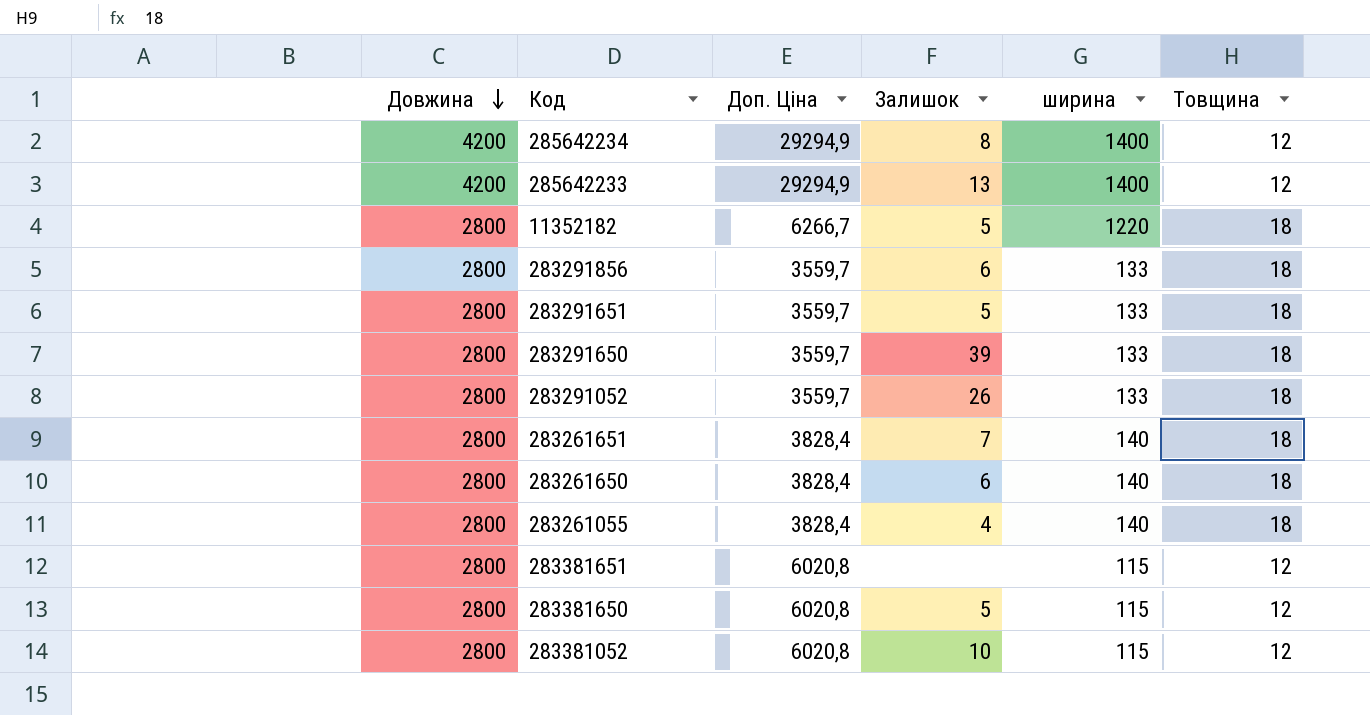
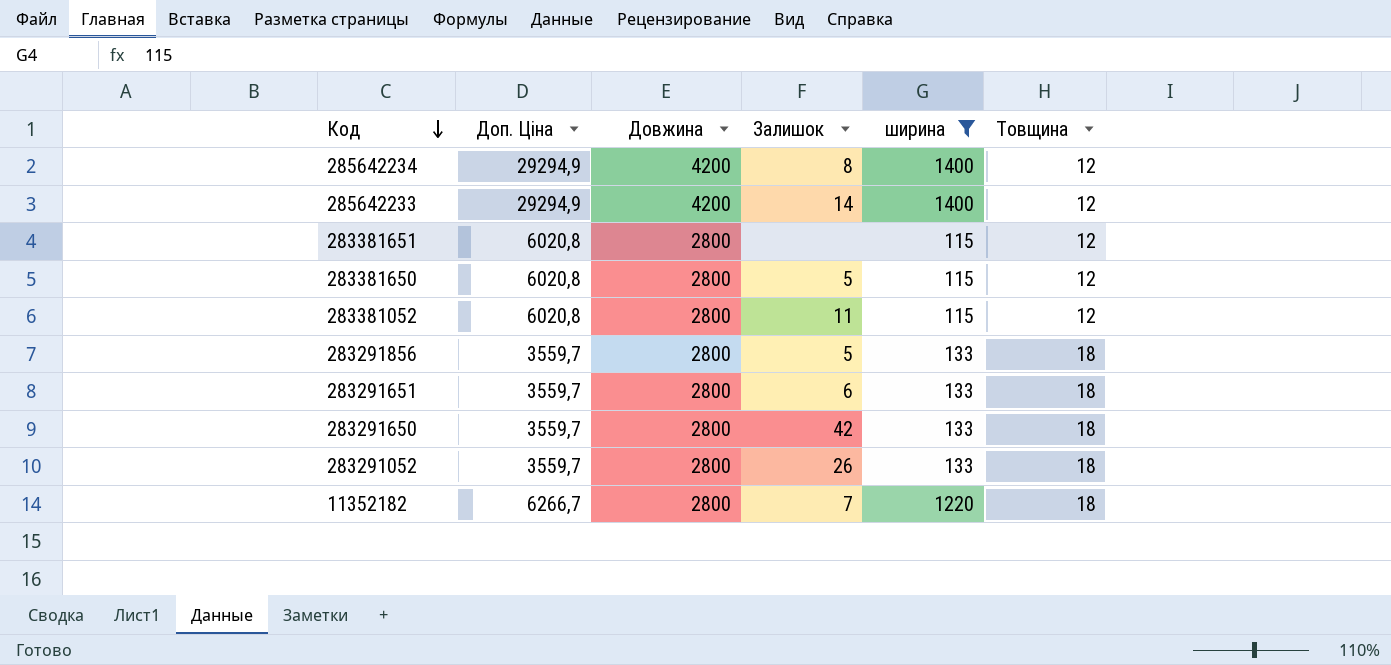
filter: none -> ширина != 140
row order: Довжина descending -> Код descending
column Довжина | position: 1 -> 3
285642233 | Залишок: 13 -> 14
283381052 | Залишок: 10 -> 11
283291856 | Залишок: 6 -> 5
283291651 | Залишок: 5 -> 6
283291650 | Залишок: 39 -> 42
11352182 | Залишок: 5 -> 7

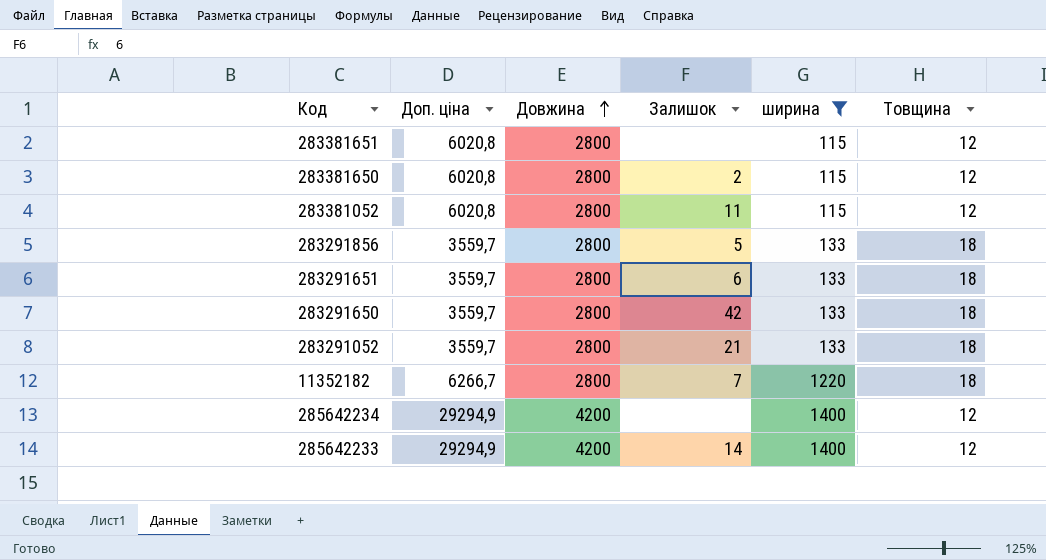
row order: Код descending -> Довжина ascending
column name: Доп. Ціна -> Доп. ціна
283381650 | Залишок: 5 -> 2
283291052 | Залишок: 26 -> 21
285642234 | Залишок: 8 -> none

